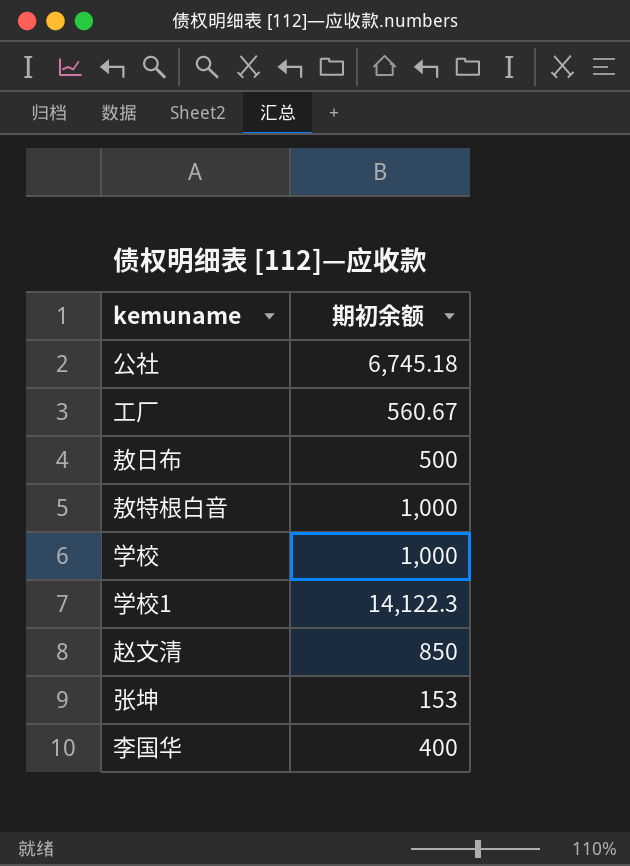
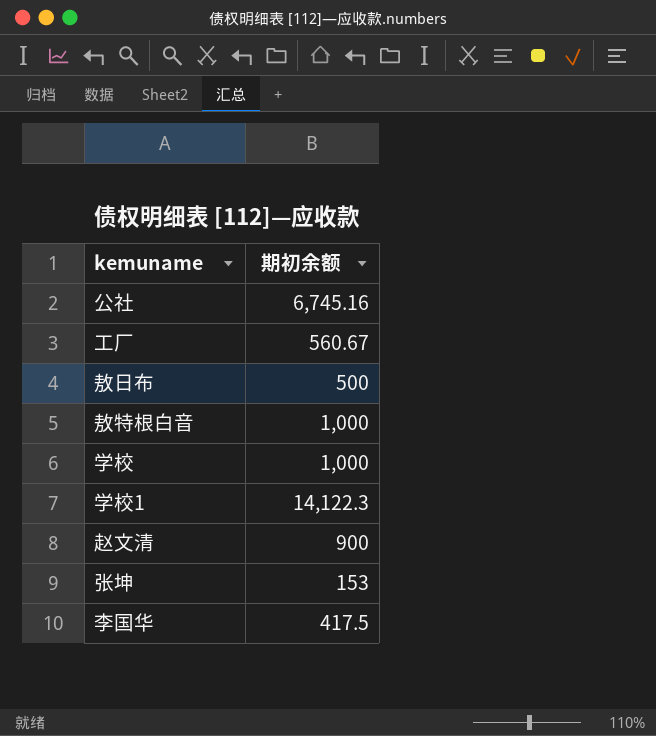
公社 | 期初余额: 6,745.18 -> 6,745.16
赵文清 | 期初余额: 850 -> 900
李国华 | 期初余额: 400 -> 417.5

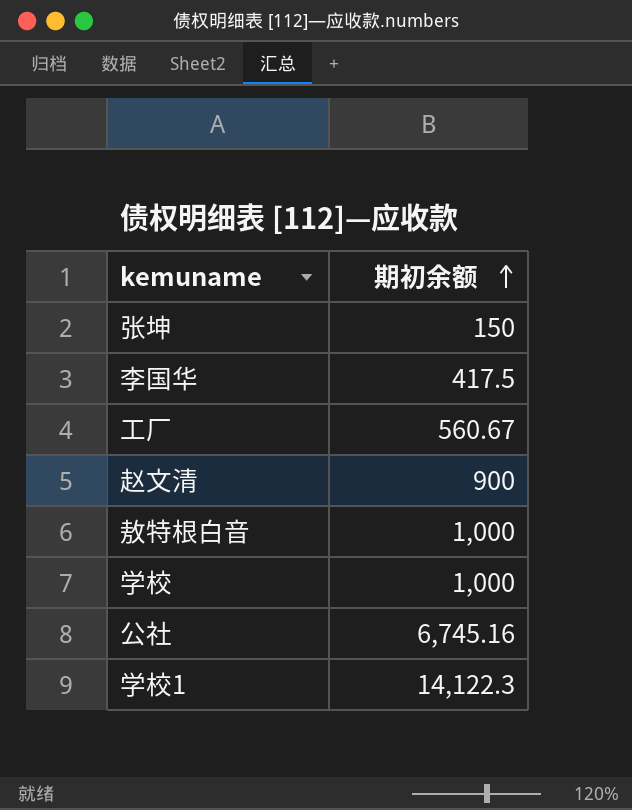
row order: none -> 期初余额 ascending
row 敖日布: 500 -> none
张坤 | 期初余额: 153 -> 150

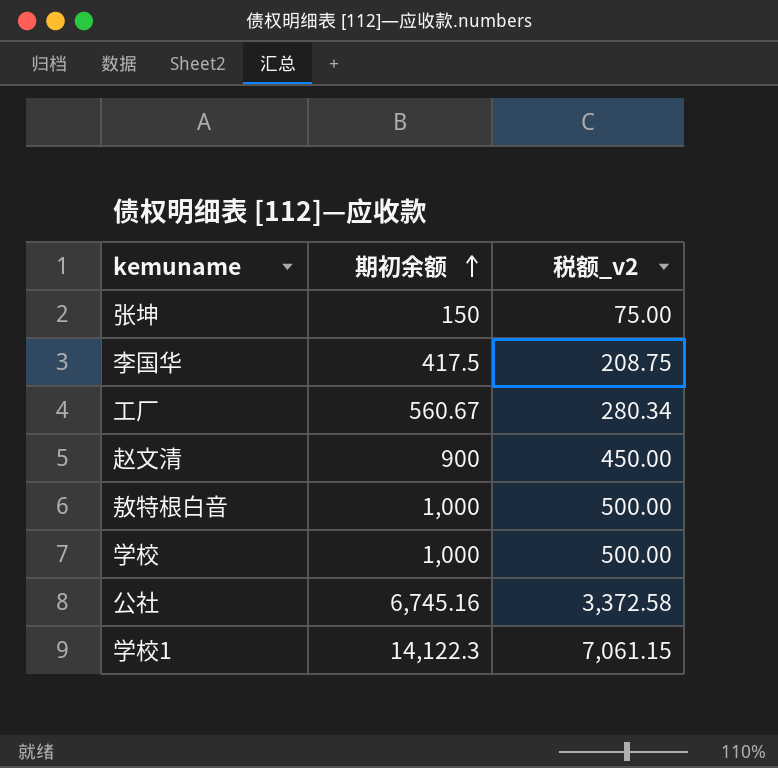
column 税额_v2 | formula: none -> [期初余额] * 0.5

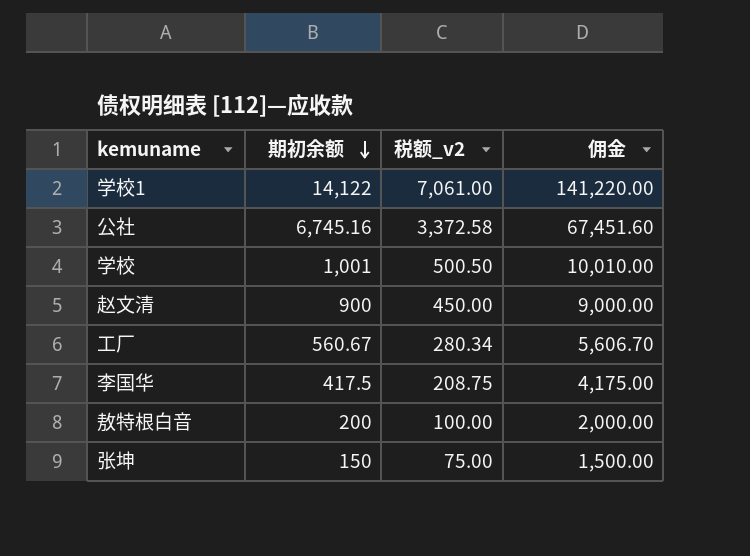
row order: 期初余额 ascending -> 期初余额 descending
column 佣金 | formula: none -> [期初余额] * 10
学校1 | 期初余额: 14,122.3 -> 14,122
学校1 | 税额_v2: 7,061.15 -> 7,061.00
学校 | 期初余额: 1,000 -> 1,001
学校 | 税额_v2: 500.00 -> 500.50
敖特根白音 | 期初余额: 1,000 -> 200
敖特根白音 | 税额_v2: 500.00 -> 100.00

